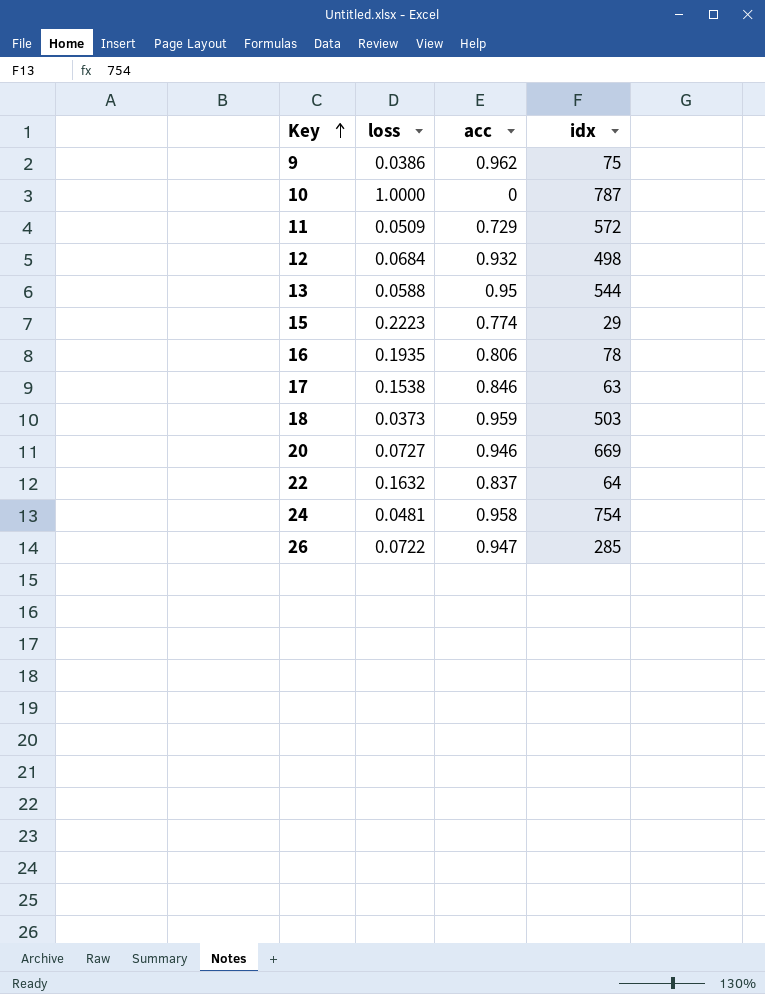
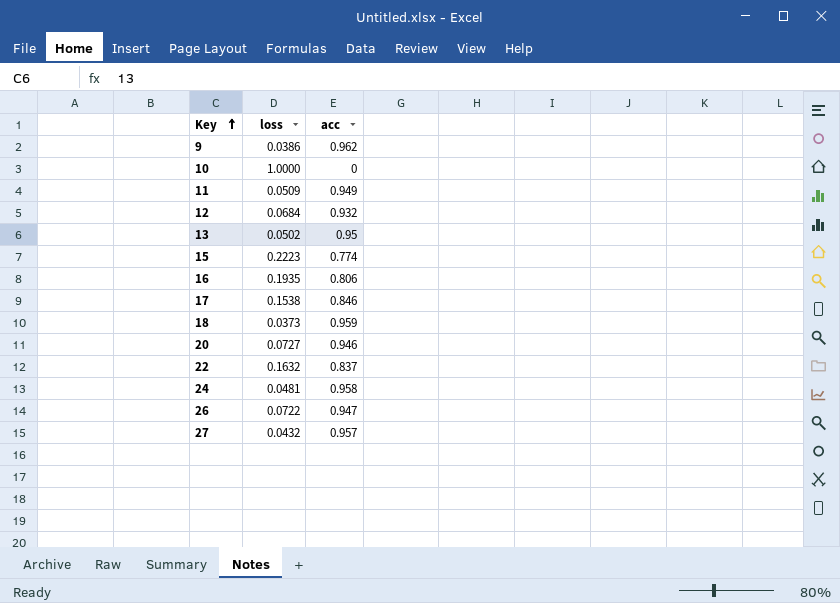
column idx | position: 4 -> none
11 | acc: 0.729 -> 0.949
13 | loss: 0.0588 -> 0.0502
row 27: none -> 0.0432 | 0.957

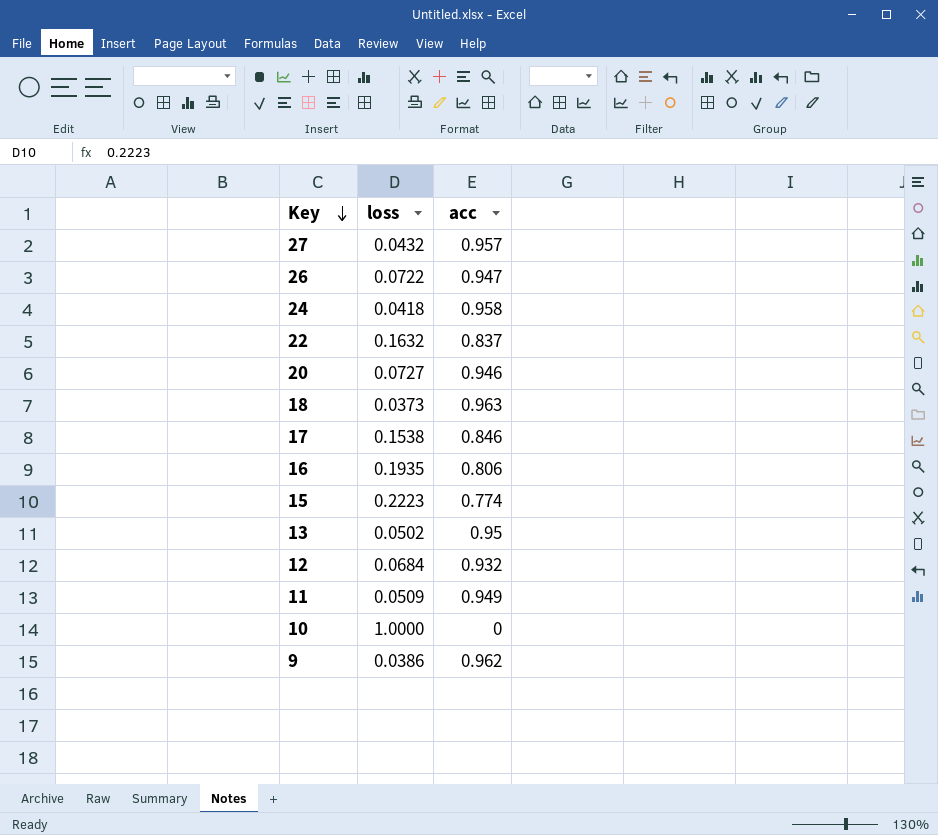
row order: Key ascending -> Key descending
24 | loss: 0.0481 -> 0.0418
18 | acc: 0.959 -> 0.963

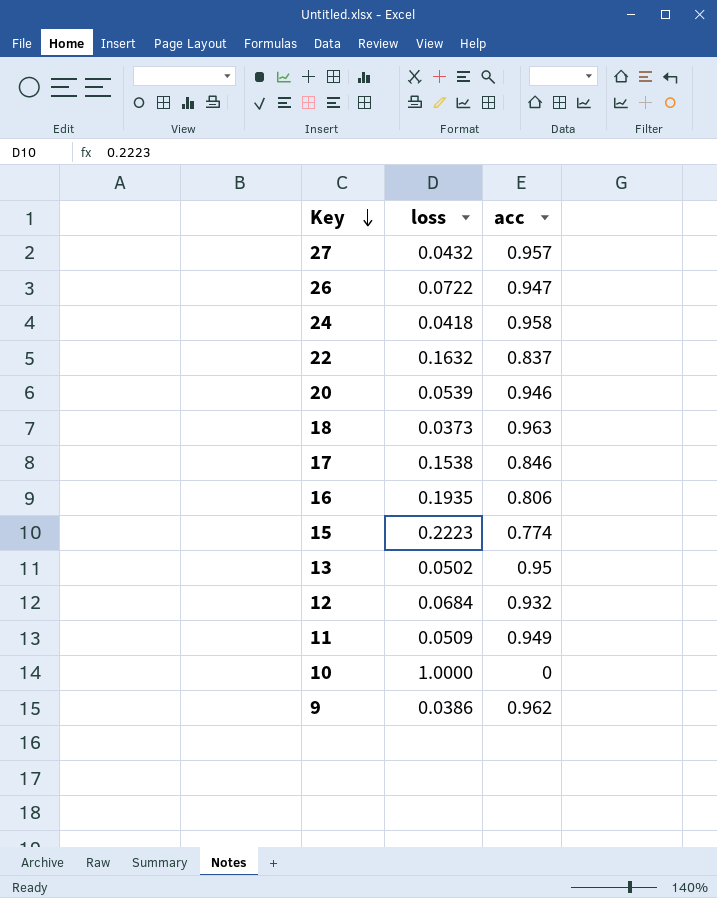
20 | loss: 0.0727 -> 0.0539

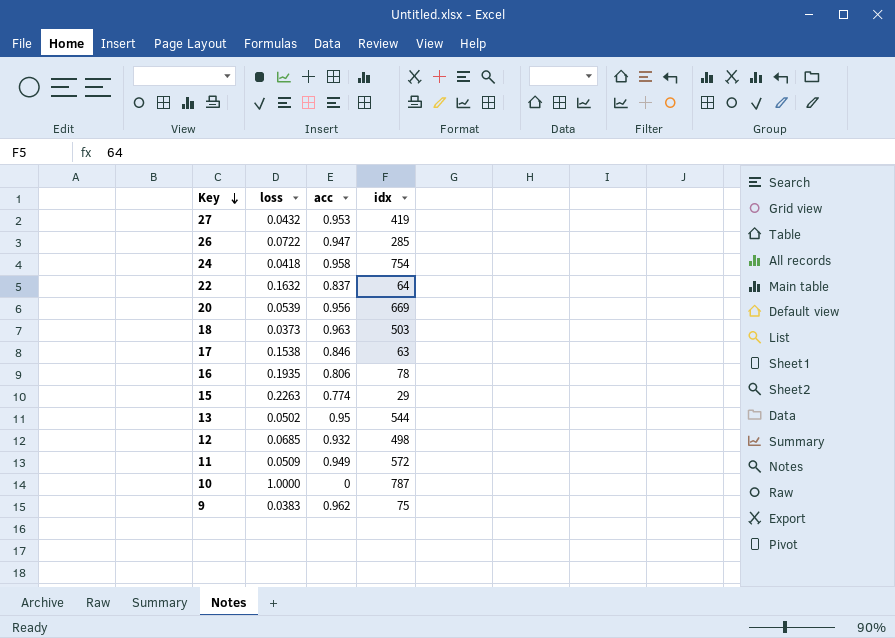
column idx | position: none -> 4
27 | acc: 0.957 -> 0.953
20 | acc: 0.946 -> 0.956
15 | loss: 0.2223 -> 0.2263
12 | loss: 0.0684 -> 0.0685
9 | loss: 0.0386 -> 0.0383

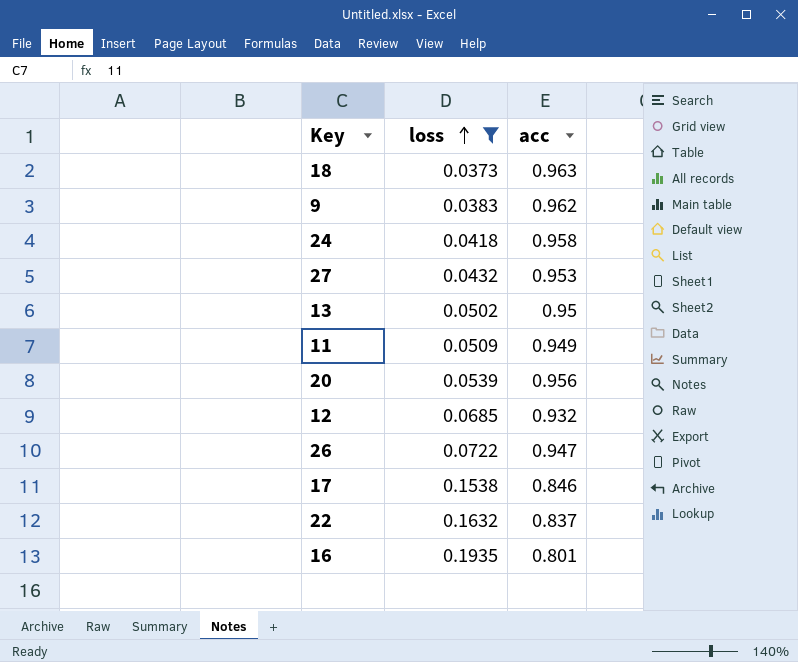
filter: none -> loss <= 0.1935
row order: Key descending -> loss ascending
column idx | position: 4 -> none
16 | acc: 0.806 -> 0.801

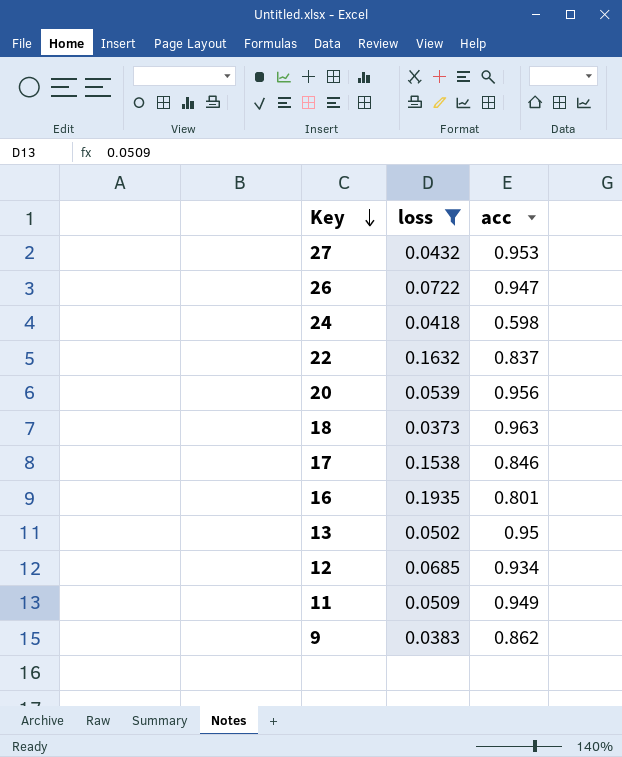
row order: loss ascending -> Key descending
24 | acc: 0.958 -> 0.598
12 | acc: 0.932 -> 0.934
9 | acc: 0.962 -> 0.862

